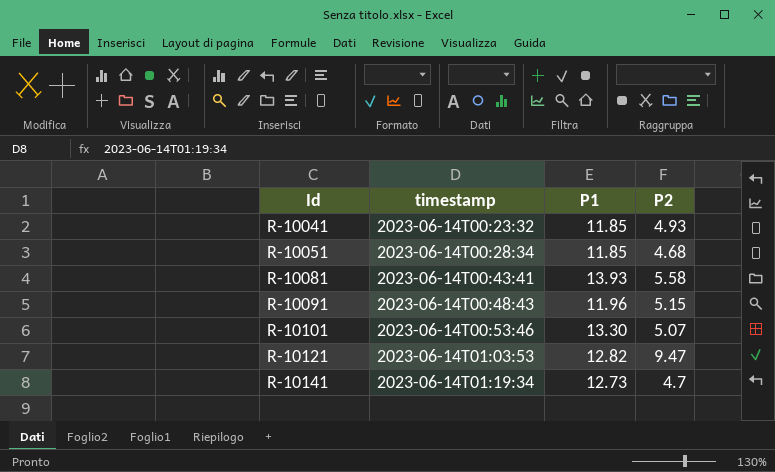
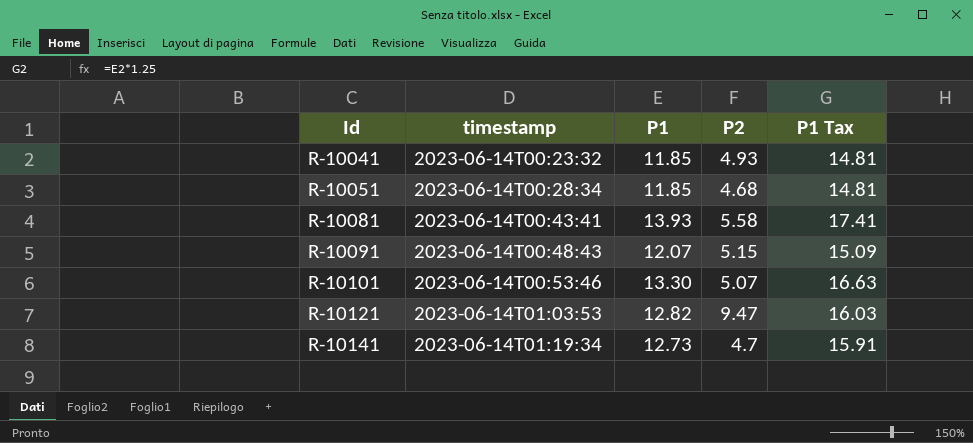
column P1 Tax | formula: none -> [P1] * 1.25
R-10091 | P1: 11.96 -> 12.07

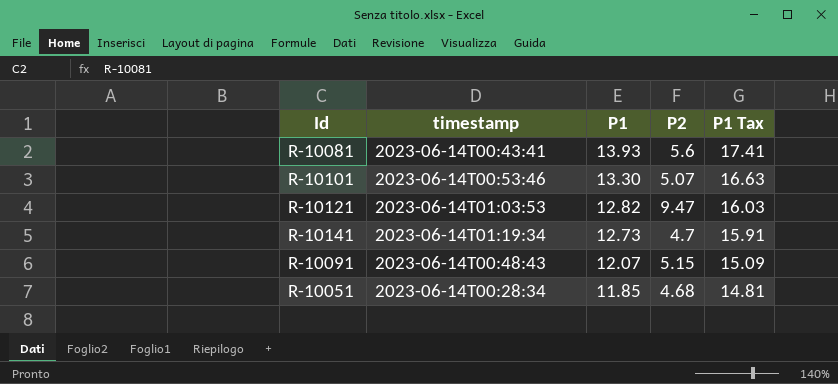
row order: Id ascending -> P1 descending
row R-10041: 2023-06-14T00:23:32 | 11.85 | 4.93 | 14.81 -> none
R-10081 | P2: 5.58 -> 5.6

